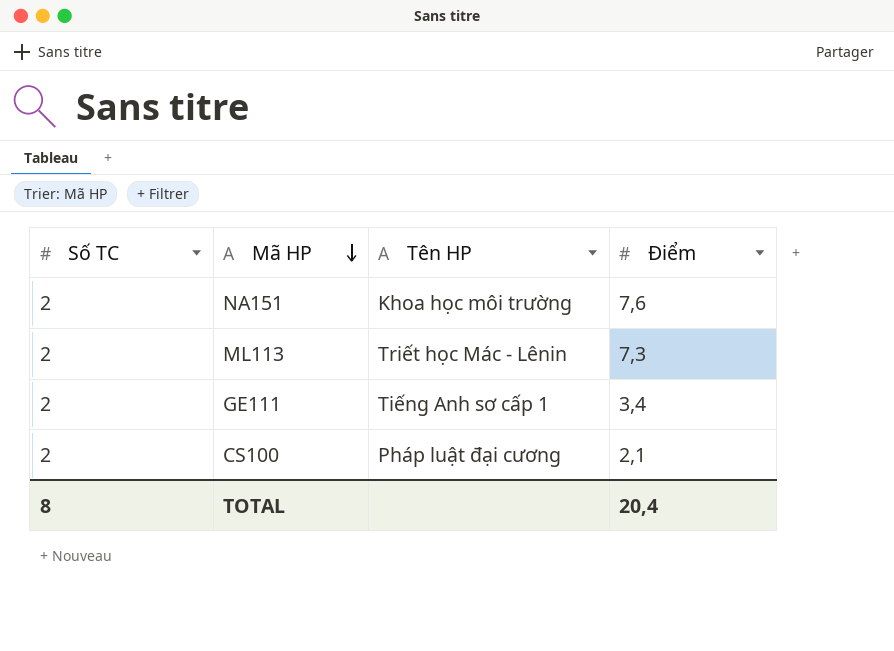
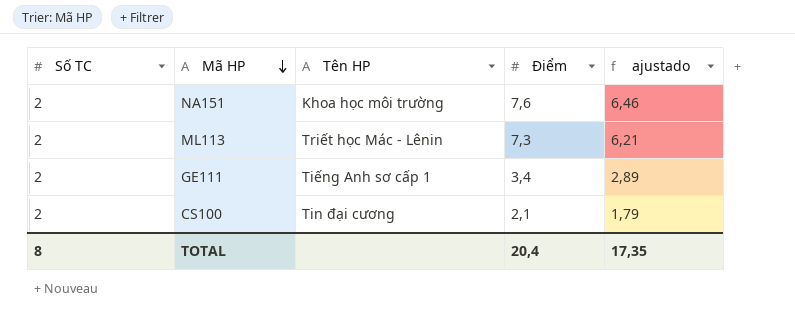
column ajustado | formula: none -> [Điểm] * 0,85
CS100 | Tên HP: Pháp luật đại cương -> Tin đại cương

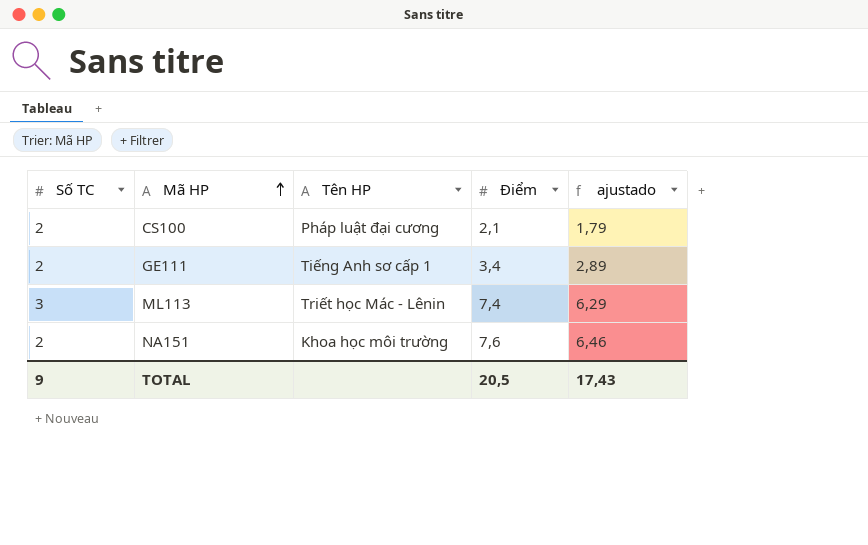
row order: Mã HP descending -> Mã HP ascending
CS100 | Tên HP: Tin đại cương -> Pháp luật đại cương
ML113 | Số TC: 2 -> 3
ML113 | Điểm: 7,3 -> 7,4
ML113 | ajustado: 6,21 -> 6,29
TOTAL | Số TC: 8 -> 9
TOTAL | Điểm: 20,4 -> 20,5
TOTAL | ajustado: 17,35 -> 17,43

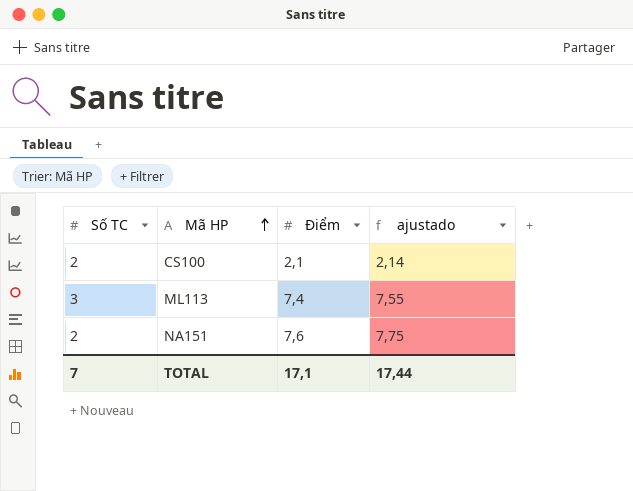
column Tên HP | position: 3 -> none
column ajustado | formula: [Điểm] * 0,85 -> [Điểm] * 1,02
row GE111: 2 | Tiếng Anh sơ cấp 1 | 3,4 | 2,89 -> none
TOTAL | Số TC: 9 -> 7
TOTAL | Điểm: 20,5 -> 17,1
TOTAL | ajustado: 17,43 -> 17,44

